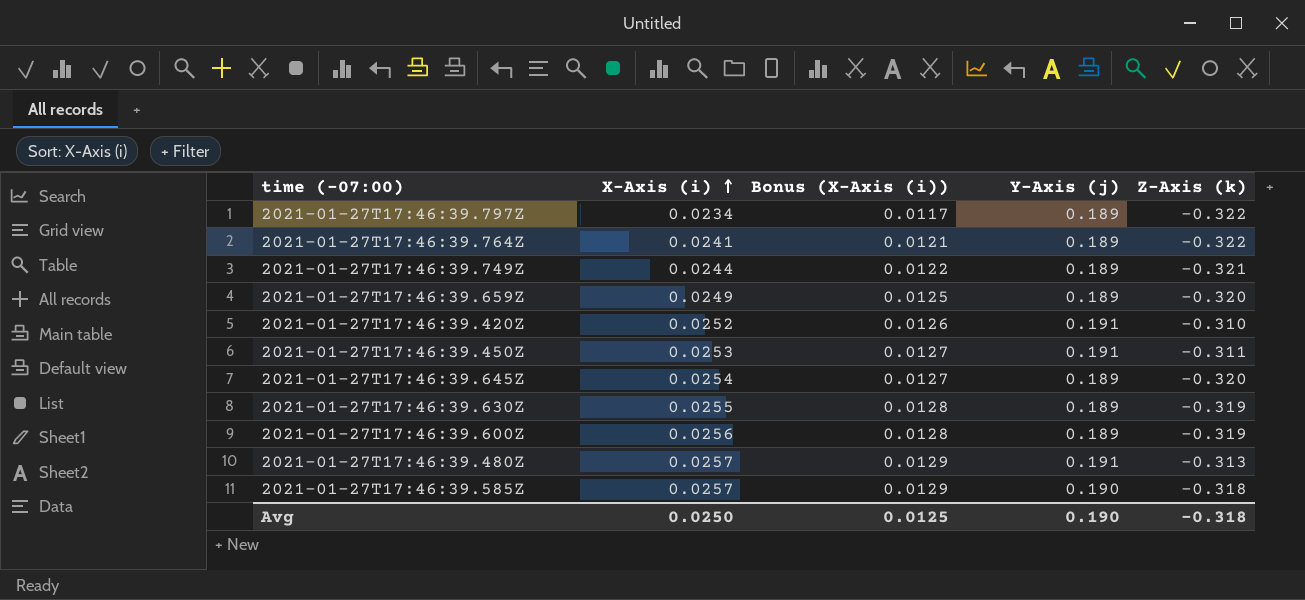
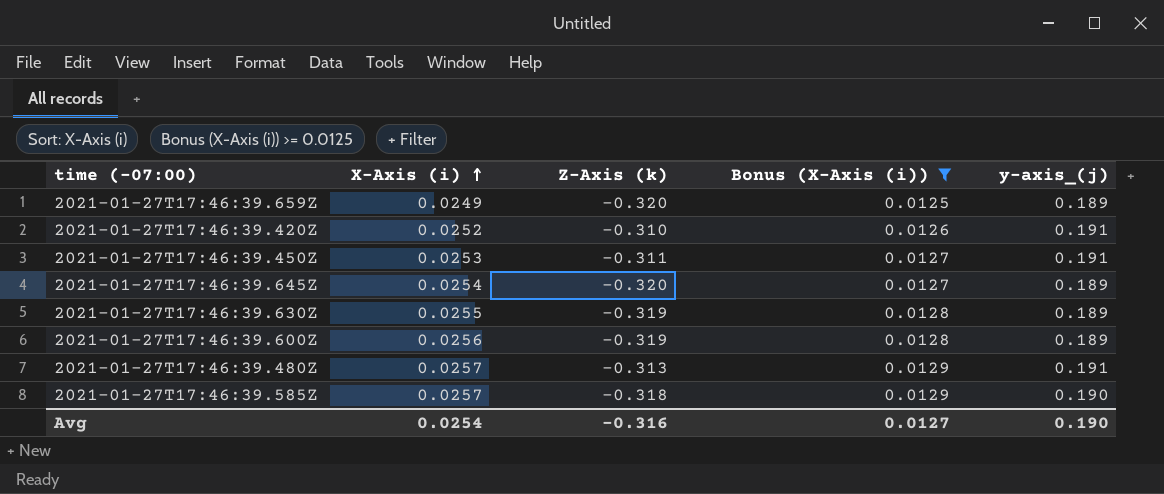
filter: none -> Bonus (X-Axis (i)) >= 0.0125
column Z-Axis (k) | position: 5 -> 3
column name: Y-Axis (j) -> y-axis_(j)
Avg | X-Axis (i): 0.0250 -> 0.0254
Avg | Z-Axis (k): -0.318 -> -0.316
Avg | Bonus (X-Axis (i)): 0.0125 -> 0.0127

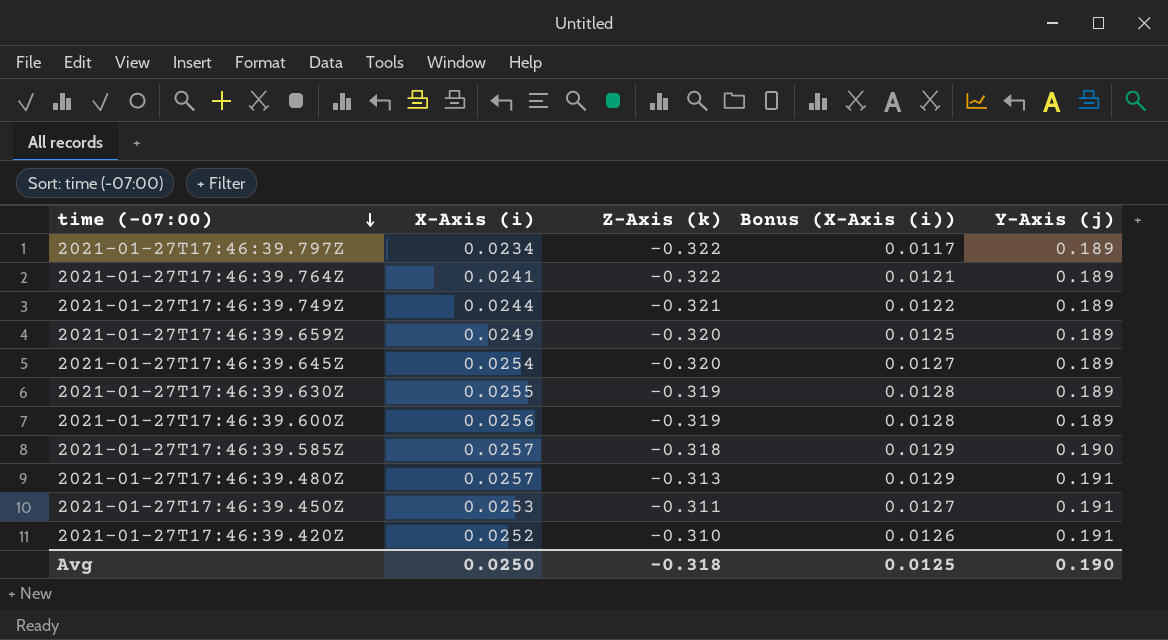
filter: Bonus (X-Axis (i)) >= 0.0125 -> none
row order: X-Axis (i) ascending -> time (-07:00) descending
column name: y-axis_(j) -> Y-Axis (j)
Avg | X-Axis (i): 0.0254 -> 0.0250
Avg | Z-Axis (k): -0.316 -> -0.318
Avg | Bonus (X-Axis (i)): 0.0127 -> 0.0125

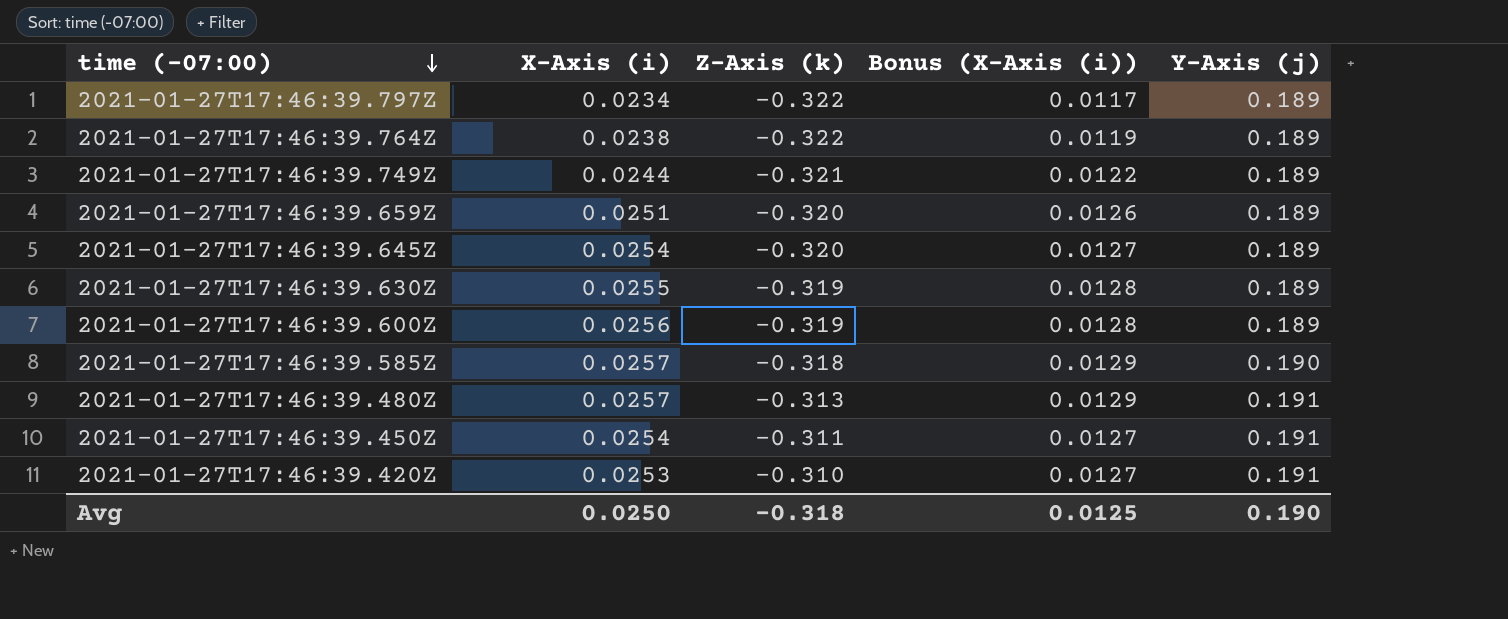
2021-01-27T17:46:39.764Z | X-Axis (i): 0.0241 -> 0.0238
2021-01-27T17:46:39.764Z | Bonus (X-Axis (i)): 0.0121 -> 0.0119
2021-01-27T17:46:39.659Z | X-Axis (i): 0.0249 -> 0.0251
2021-01-27T17:46:39.659Z | Bonus (X-Axis (i)): 0.0125 -> 0.0126
2021-01-27T17:46:39.450Z | X-Axis (i): 0.0253 -> 0.0254
2021-01-27T17:46:39.420Z | X-Axis (i): 0.0252 -> 0.0253
2021-01-27T17:46:39.420Z | Bonus (X-Axis (i)): 0.0126 -> 0.0127

